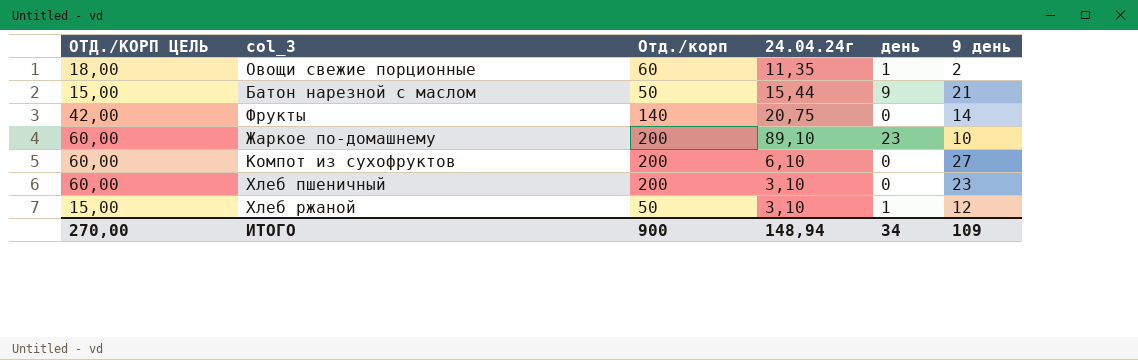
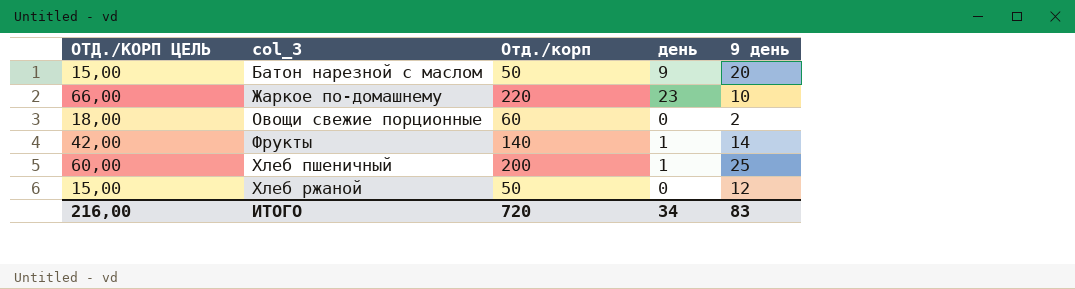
row order: none -> col_3 ascending
column 24.04.24г | position: 4 -> none
row Компот из сухофруктов: 60,00 | 200 | 6,10 | 0 | 27 -> none
Батон нарезной с маслом | 9 день: 21 -> 20
Жаркое по-домашнему | ОТД./КОРП ЦЕЛЬ: 60,00 -> 66,00
Жаркое по-домашнему | Отд./корп: 200 -> 220
Овощи свежие порционные | день: 1 -> 0
Фрукты | день: 0 -> 1
Хлеб пшеничный | день: 0 -> 1
Хлеб пшеничный | 9 день: 23 -> 25
Хлеб ржаной | день: 1 -> 0
ИТОГО | ОТД./КОРП ЦЕЛЬ: 270,00 -> 216,00
ИТОГО | Отд./корп: 900 -> 720
ИТОГО | 9 день: 109 -> 83

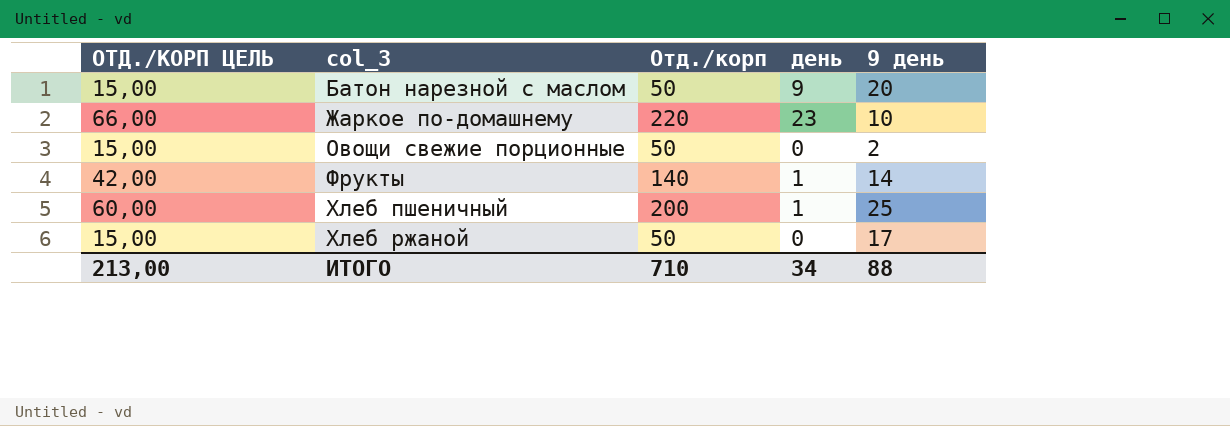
Овощи свежие порционные | ОТД./КОРП ЦЕЛЬ: 18,00 -> 15,00
Овощи свежие порционные | Отд./корп: 60 -> 50
Хлеб ржаной | 9 день: 12 -> 17
ИТОГО | ОТД./КОРП ЦЕЛЬ: 216,00 -> 213,00
ИТОГО | Отд./корп: 720 -> 710
ИТОГО | 9 день: 83 -> 88

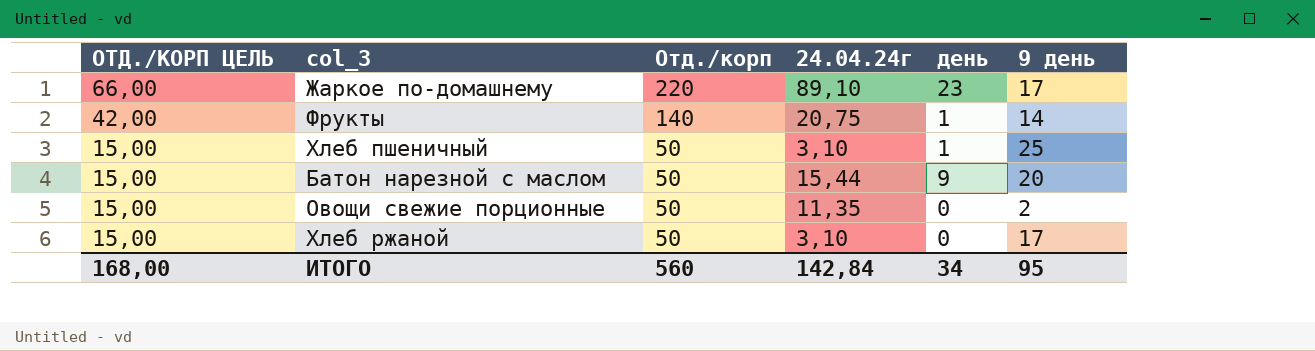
row order: col_3 ascending -> ОТД./КОРП ЦЕЛЬ descending
column 24.04.24г | position: none -> 4
Жаркое по-домашнему | 9 день: 10 -> 17
Хлеб пшеничный | ОТД./КОРП ЦЕЛЬ: 60,00 -> 15,00
Хлеб пшеничный | Отд./корп: 200 -> 50
ИТОГО | ОТД./КОРП ЦЕЛЬ: 213,00 -> 168,00
ИТОГО | Отд./корп: 710 -> 560
ИТОГО | 9 день: 88 -> 95

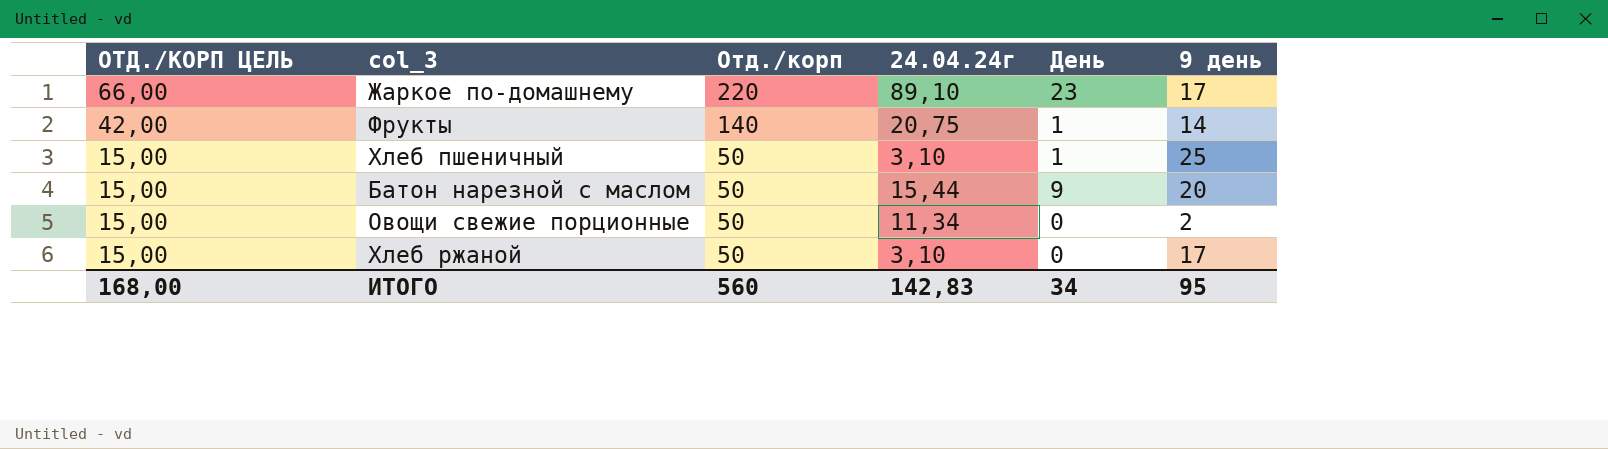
column name: день -> День
Овощи свежие порционные | 24.04.24г: 11,35 -> 11,34
ИТОГО | 24.04.24г: 142,84 -> 142,83

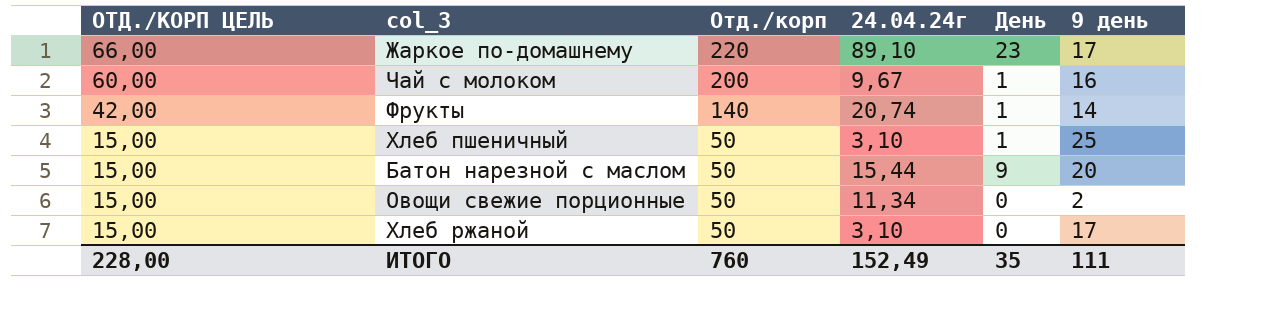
row Чай с молоком: none -> 60,00 | 200 | 9,67 | 1 | 16
Фрукты | 24.04.24г: 20,75 -> 20,74
ИТОГО | ОТД./КОРП ЦЕЛЬ: 168,00 -> 228,00
ИТОГО | Отд./корп: 560 -> 760
ИТОГО | 24.04.24г: 142,83 -> 152,49
ИТОГО | День: 34 -> 35
ИТОГО | 9 день: 95 -> 111

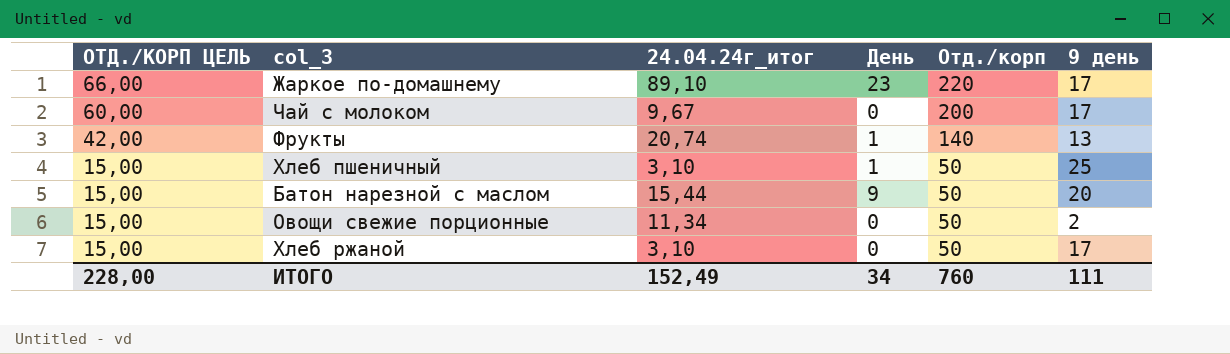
column name: 24.04.24г -> 24.04.24г_итог
column Отд./корп | position: 3 -> 5
Чай с молоком | День: 1 -> 0
Чай с молоком | 9 день: 16 -> 17
Фрукты | 9 день: 14 -> 13
ИТОГО | День: 35 -> 34

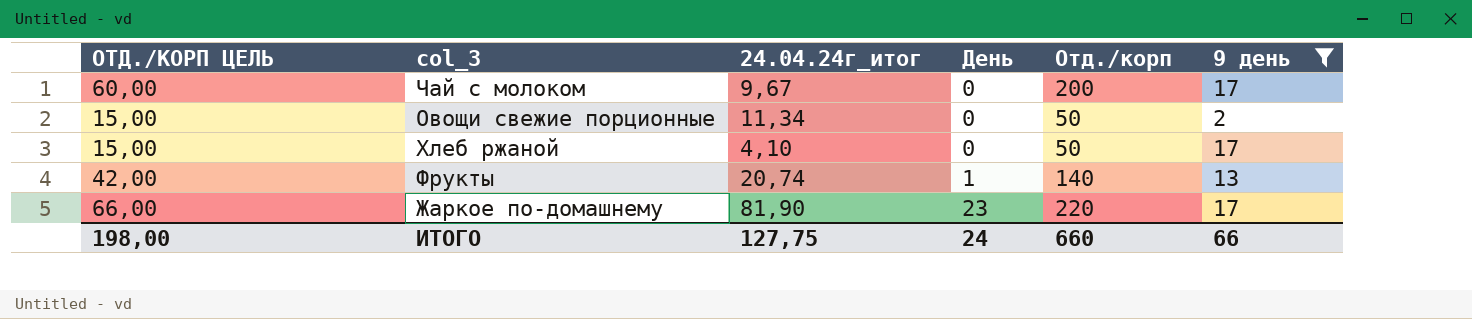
filter: none -> 9 день <= 17
row order: ОТД./КОРП ЦЕЛЬ descending -> День ascending
Хлеб ржаной | 24.04.24г_итог: 3,10 -> 4,10
Жаркое по-домашнему | 24.04.24г_итог: 89,10 -> 81,90
ИТОГО | ОТД./КОРП ЦЕЛЬ: 228,00 -> 198,00
ИТОГО | 24.04.24г_итог: 152,49 -> 127,75
ИТОГО | День: 34 -> 24
ИТОГО | Отд./корп: 760 -> 660
ИТОГО | 9 день: 111 -> 66

